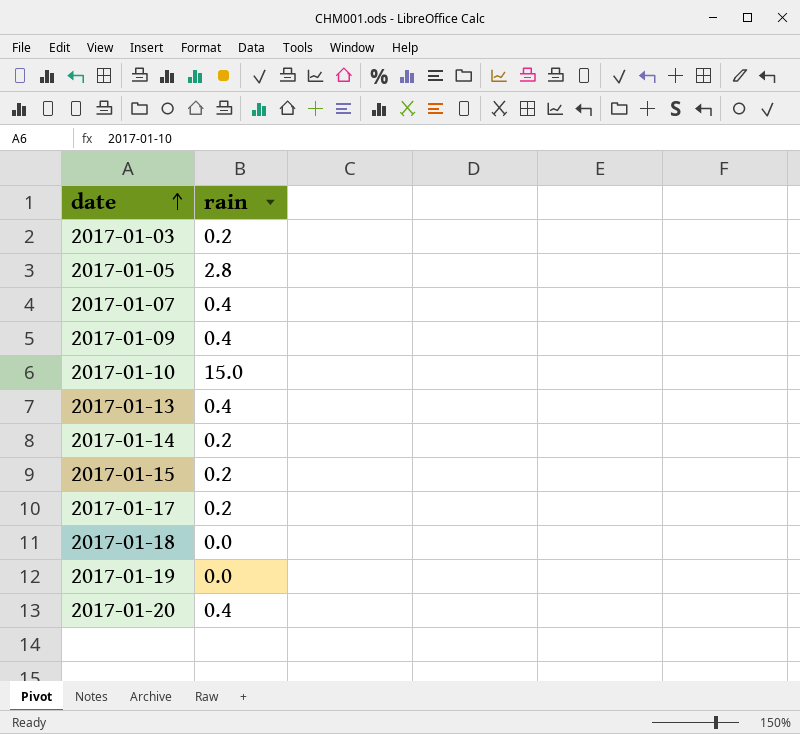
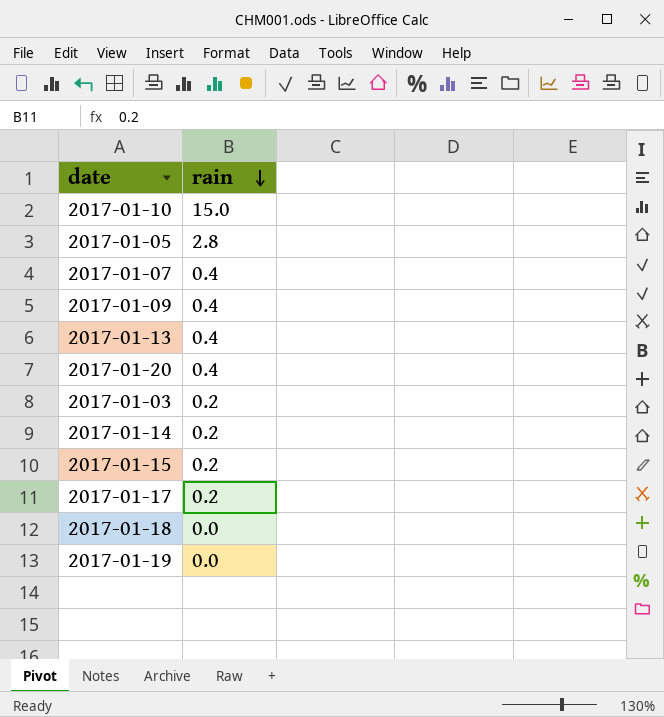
row order: date ascending -> rain descending

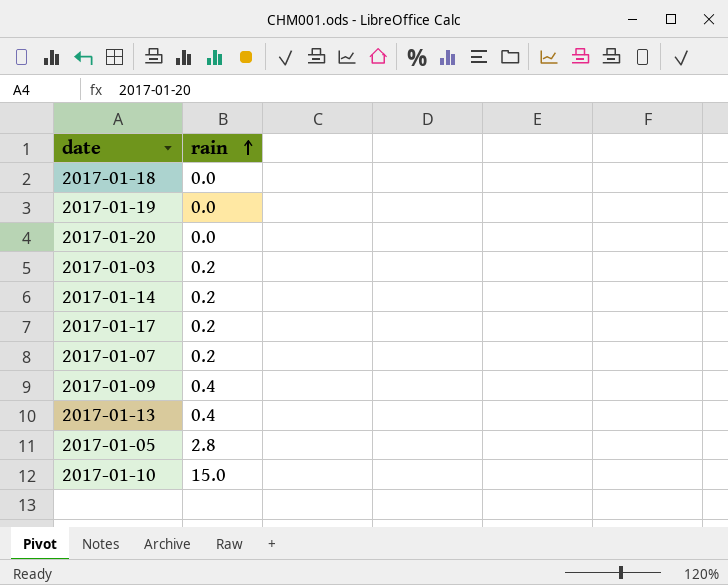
row order: rain descending -> rain ascending
row 2017-01-15: 0.2 -> none
2017-01-20 | rain: 0.4 -> 0.0
2017-01-07 | rain: 0.4 -> 0.2

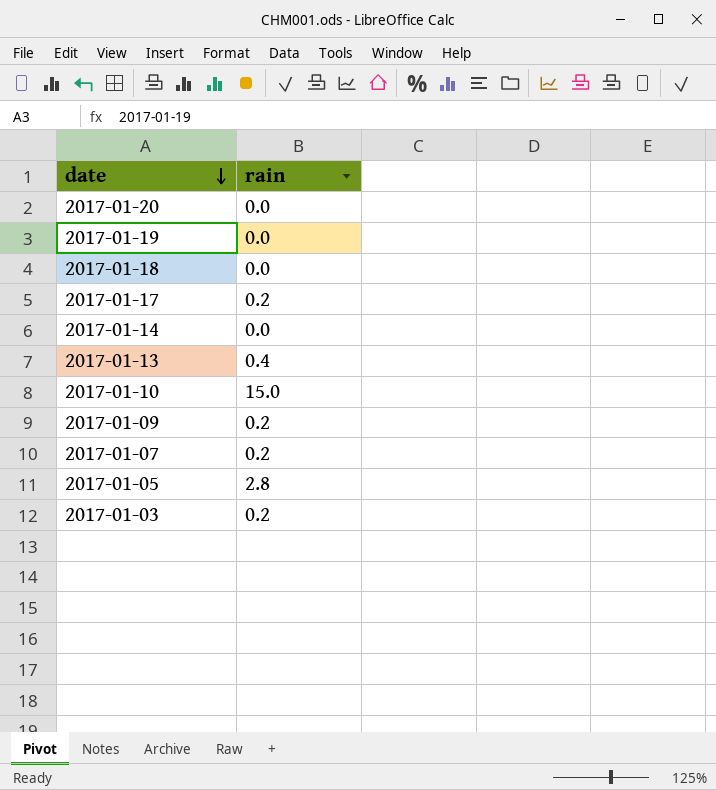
row order: rain ascending -> date descending
2017-01-14 | rain: 0.2 -> 0.0
2017-01-09 | rain: 0.4 -> 0.2

